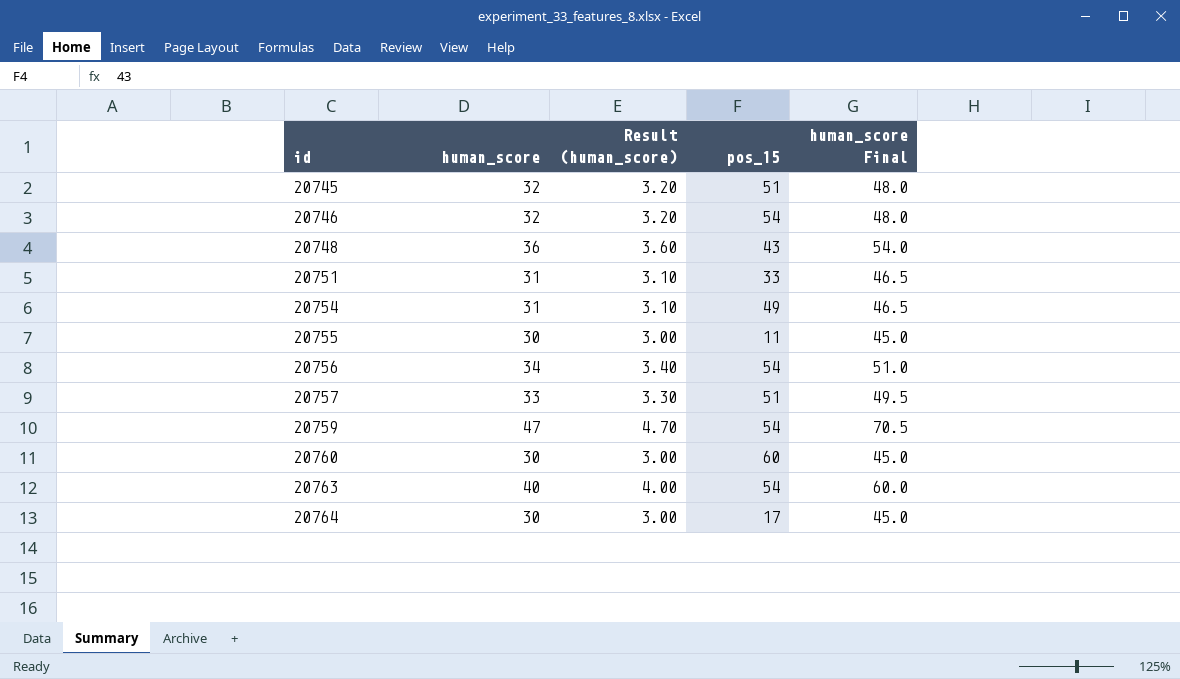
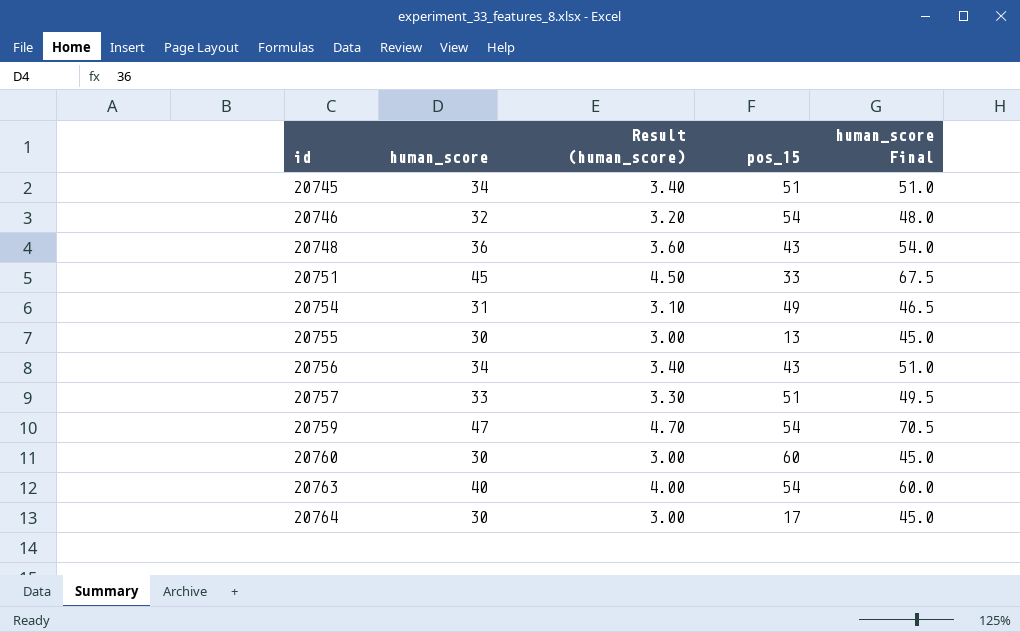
20745 | human_score: 32 -> 34
20745 | Result (human_score): 3.20 -> 3.40
20745 | human_score Final: 48.0 -> 51.0
20751 | human_score: 31 -> 45
20751 | Result (human_score): 3.10 -> 4.50
20751 | human_score Final: 46.5 -> 67.5
20755 | pos_15: 11 -> 13
20756 | pos_15: 54 -> 43

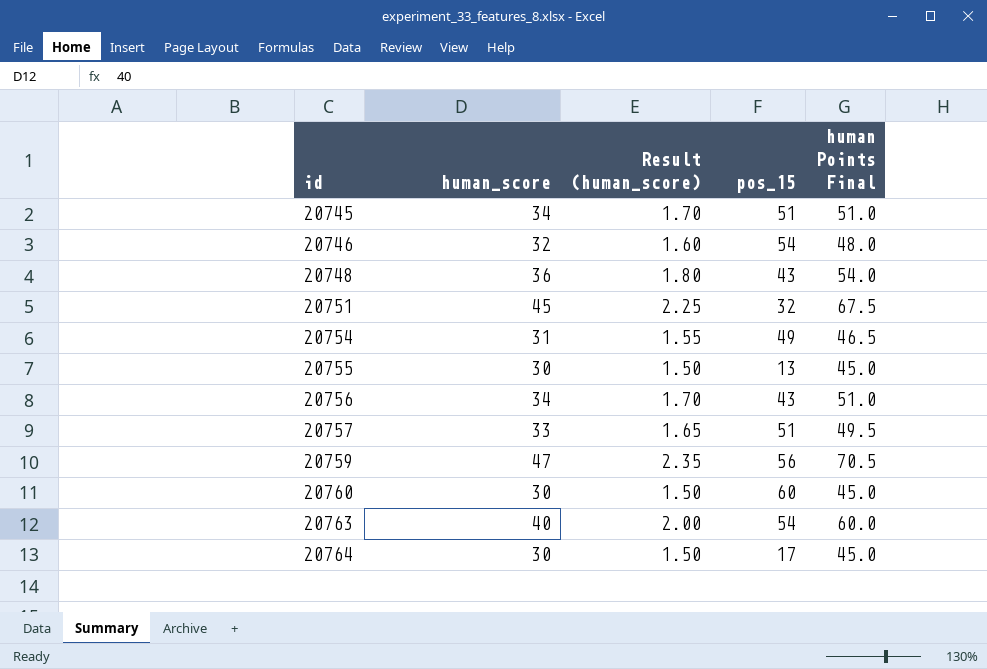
column Result (human_score) | formula: [human_score] * 0.1 -> [human_score] * 0.05
column name: human_score Final -> human Points Final
20751 | pos_15: 33 -> 32
20759 | pos_15: 54 -> 56

